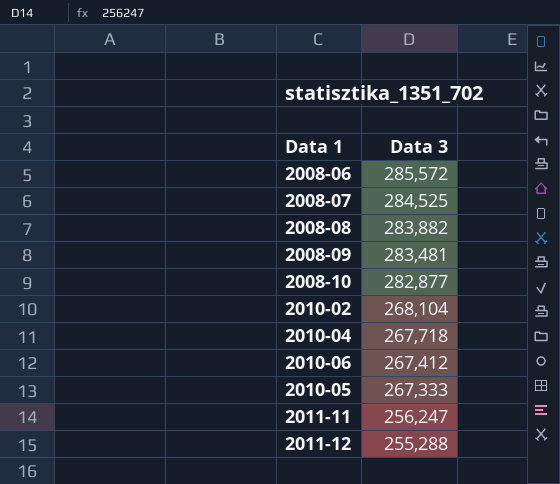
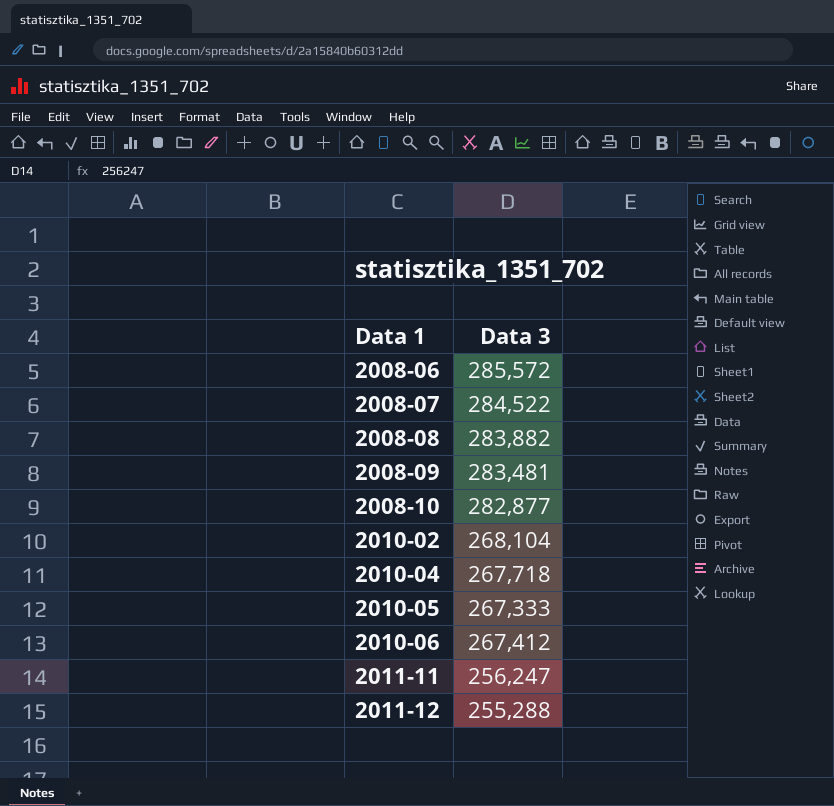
row order: Data 3 descending -> Data 1 ascending
2008-07 | Data 3: 284,525 -> 284,522

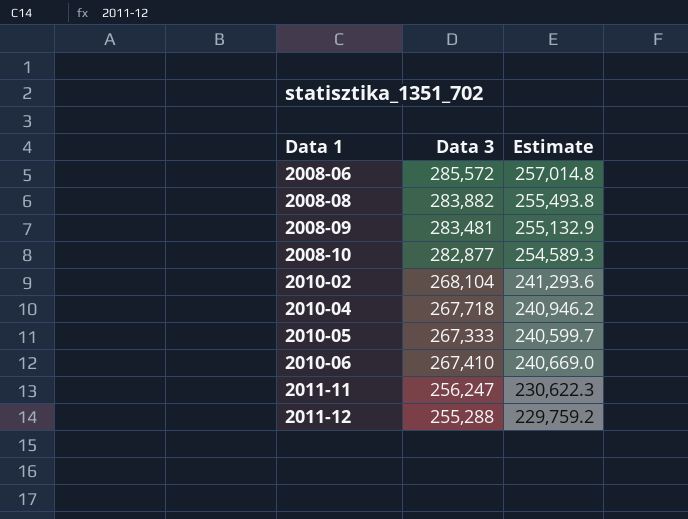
column Estimate | formula: none -> [Data 3] * 0.9
row 2008-07: 284,522 -> none
2010-06 | Data 3: 267,412 -> 267,410

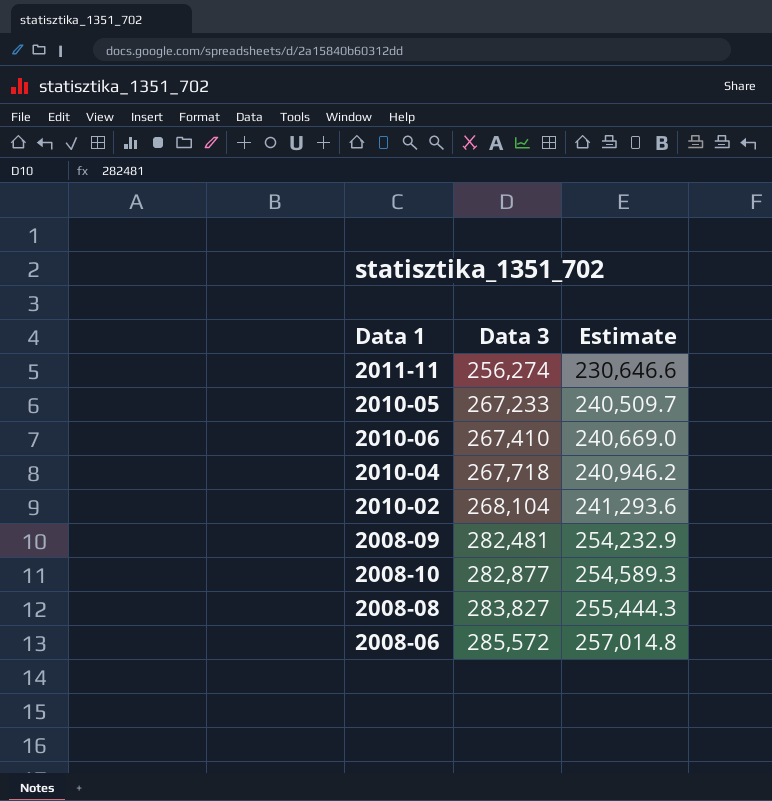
row order: Data 1 ascending -> Data 3 ascending
row 2011-12: 255,288 | 229,759.2 -> none
2011-11 | Data 3: 256,247 -> 256,274
2011-11 | Estimate: 230,622.3 -> 230,646.6
2010-05 | Data 3: 267,333 -> 267,233
2010-05 | Estimate: 240,599.7 -> 240,509.7
2008-09 | Data 3: 283,481 -> 282,481
2008-09 | Estimate: 255,132.9 -> 254,232.9
2008-08 | Data 3: 283,882 -> 283,827
2008-08 | Estimate: 255,493.8 -> 255,444.3

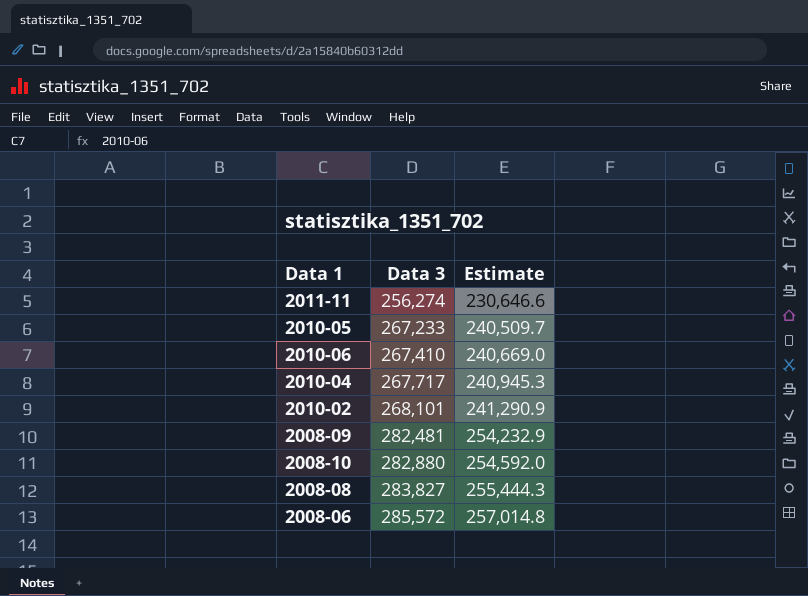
2010-04 | Data 3: 267,718 -> 267,717
2010-04 | Estimate: 240,946.2 -> 240,945.3
2010-02 | Data 3: 268,104 -> 268,101
2010-02 | Estimate: 241,293.6 -> 241,290.9
2008-10 | Data 3: 282,877 -> 282,880
2008-10 | Estimate: 254,589.3 -> 254,592.0

